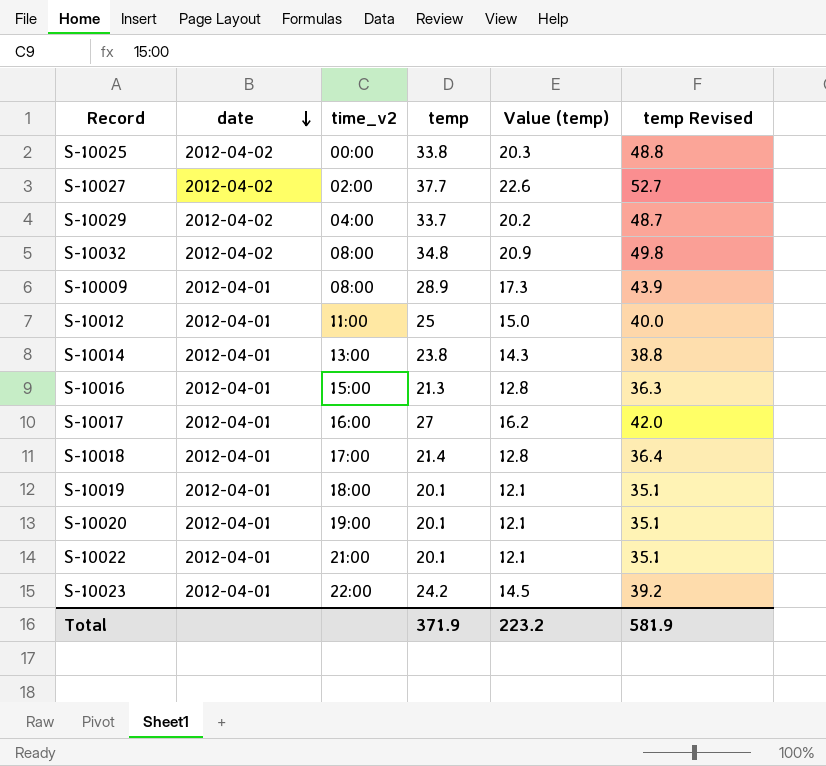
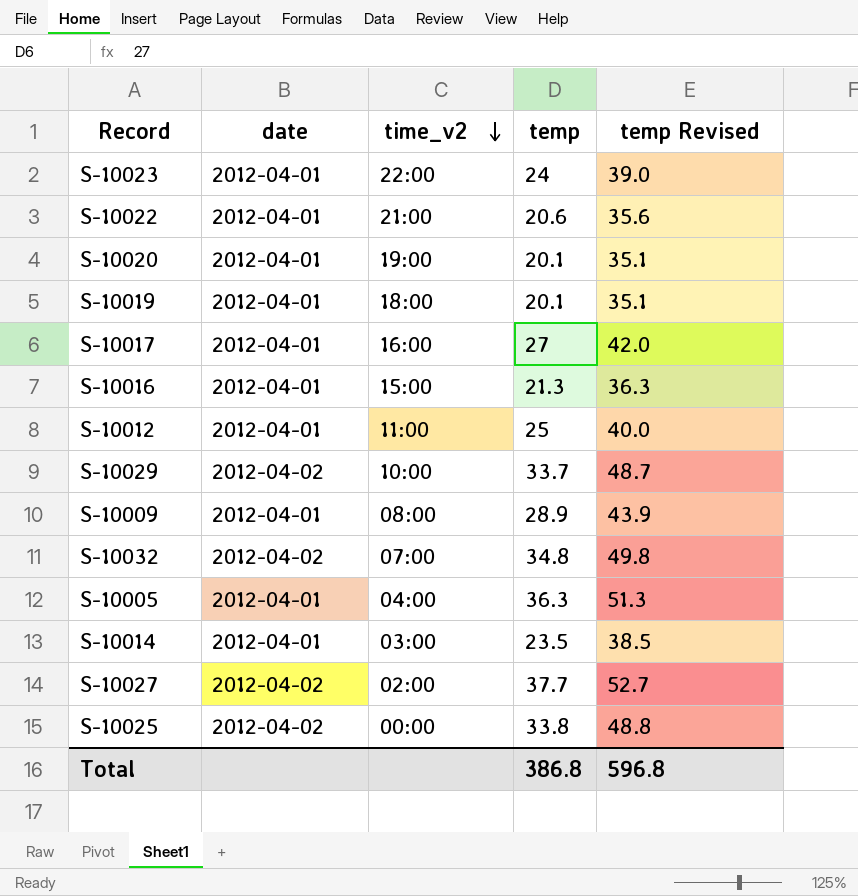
row order: date descending -> time_v2 descending
column Value (temp) | formula: [temp] * 0.6 -> none
row S-10018: 2012-04-01 | 17:00 | 21.4 | 12.8 | 36.4 -> none
S-10023 | temp: 24.2 -> 24
S-10023 | temp Revised: 39.2 -> 39.0
S-10022 | temp: 20.1 -> 20.6
S-10022 | temp Revised: 35.1 -> 35.6
S-10029 | time_v2: 04:00 -> 10:00
S-10032 | time_v2: 08:00 -> 07:00
row S-10005: none -> 2012-04-01 | 04:00 | 36.3 | 51.3
S-10014 | time_v2: 13:00 -> 03:00
S-10014 | temp: 23.8 -> 23.5
S-10014 | temp Revised: 38.8 -> 38.5
Total | temp: 371.9 -> 386.8
Total | temp Revised: 581.9 -> 596.8

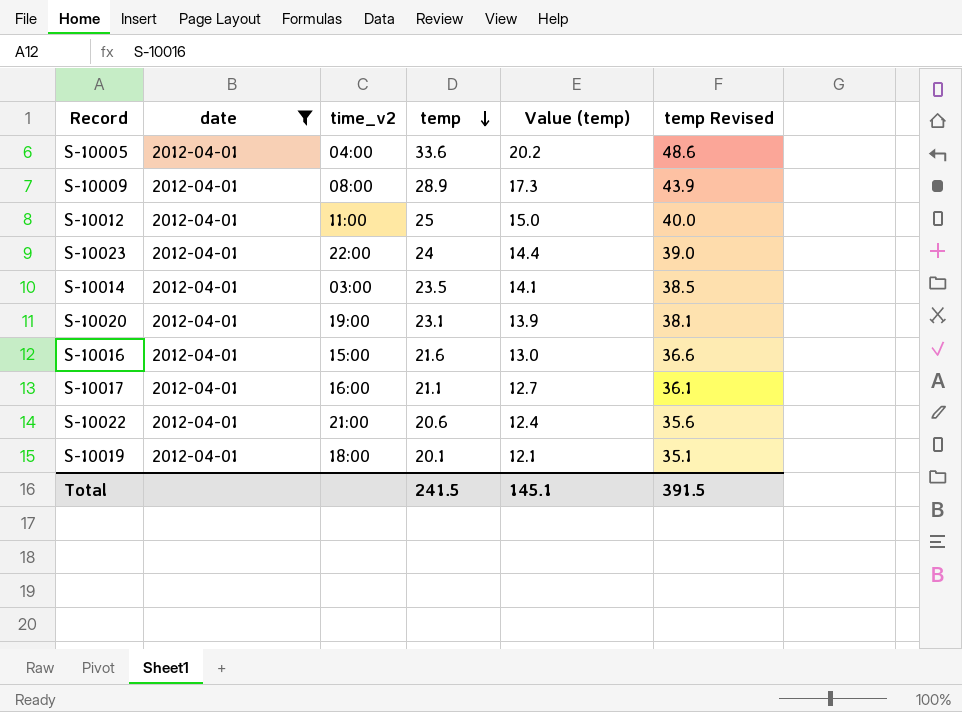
filter: none -> date = 2012-04-01
row order: time_v2 descending -> temp descending
column Value (temp) | formula: none -> [temp] * 0.6
S-10005 | temp: 36.3 -> 33.6
S-10005 | temp Revised: 51.3 -> 48.6
S-10020 | temp: 20.1 -> 23.1
S-10020 | temp Revised: 35.1 -> 38.1
S-10016 | temp: 21.3 -> 21.6
S-10016 | temp Revised: 36.3 -> 36.6
S-10017 | temp: 27 -> 21.1
S-10017 | temp Revised: 42.0 -> 36.1
Total | temp: 386.8 -> 241.5
Total | temp Revised: 596.8 -> 391.5

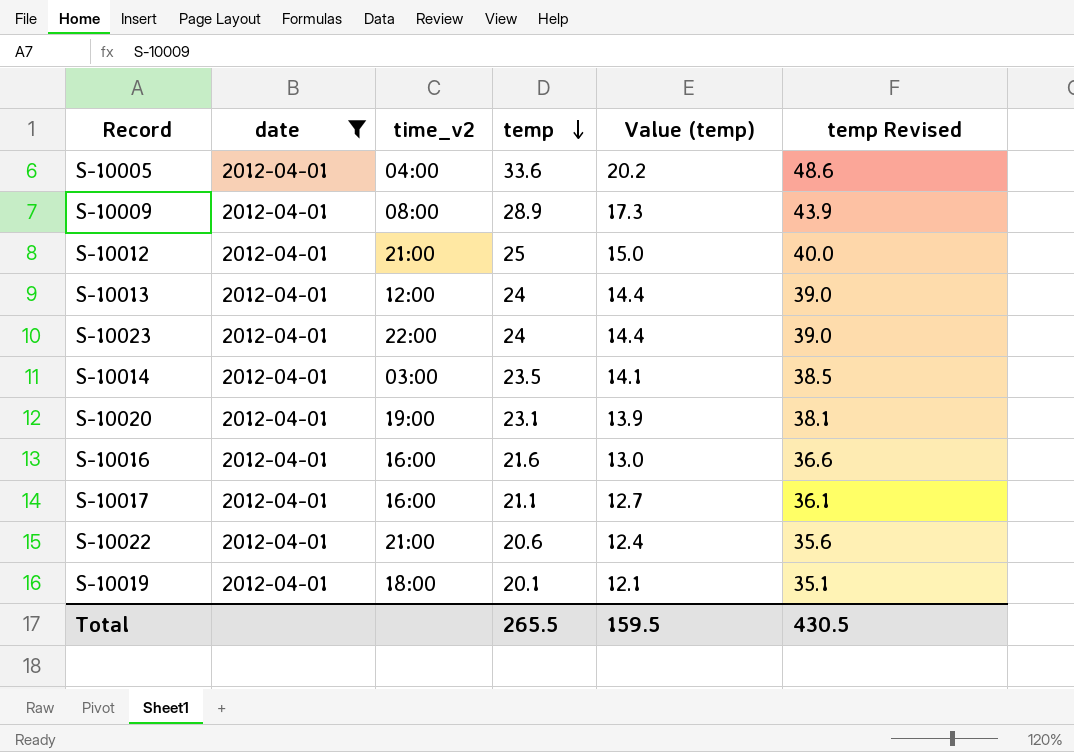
S-10012 | time_v2: 11:00 -> 21:00
row S-10013: none -> 2012-04-01 | 12:00 | 24 | 14.4 | 39.0
S-10016 | time_v2: 15:00 -> 16:00
Total | temp: 241.5 -> 265.5
Total | Value (temp): 145.1 -> 159.5
Total | temp Revised: 391.5 -> 430.5

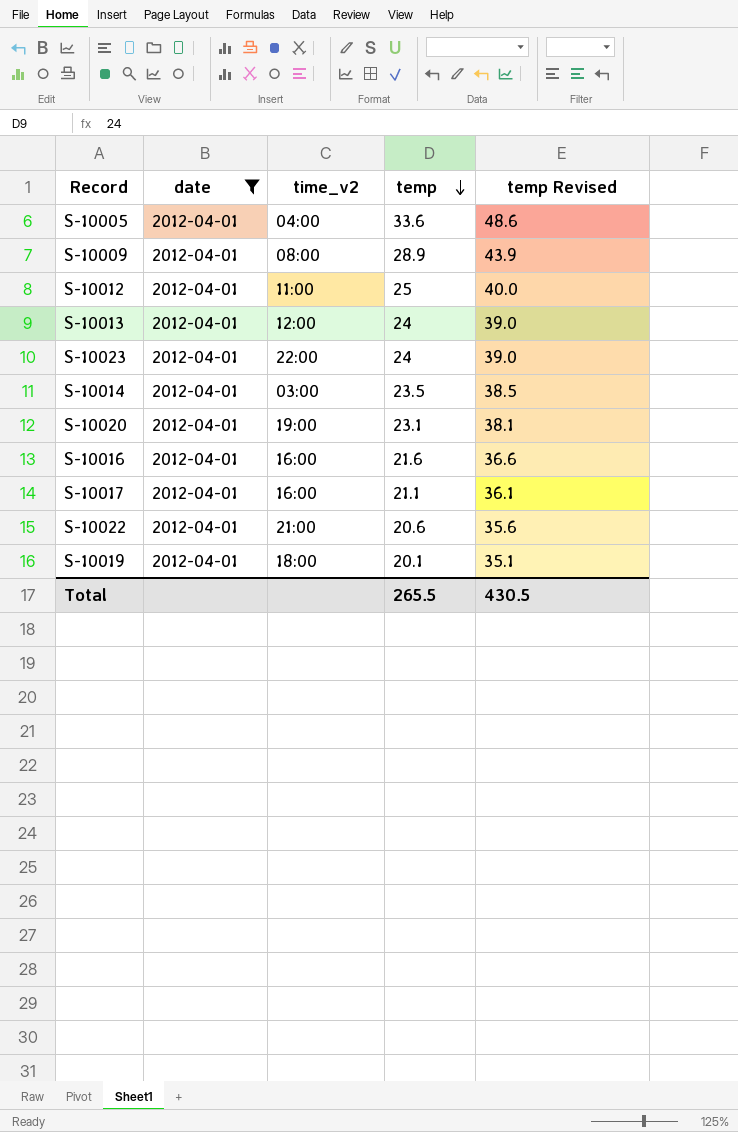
column Value (temp) | formula: [temp] * 0.6 -> none
S-10012 | time_v2: 21:00 -> 11:00

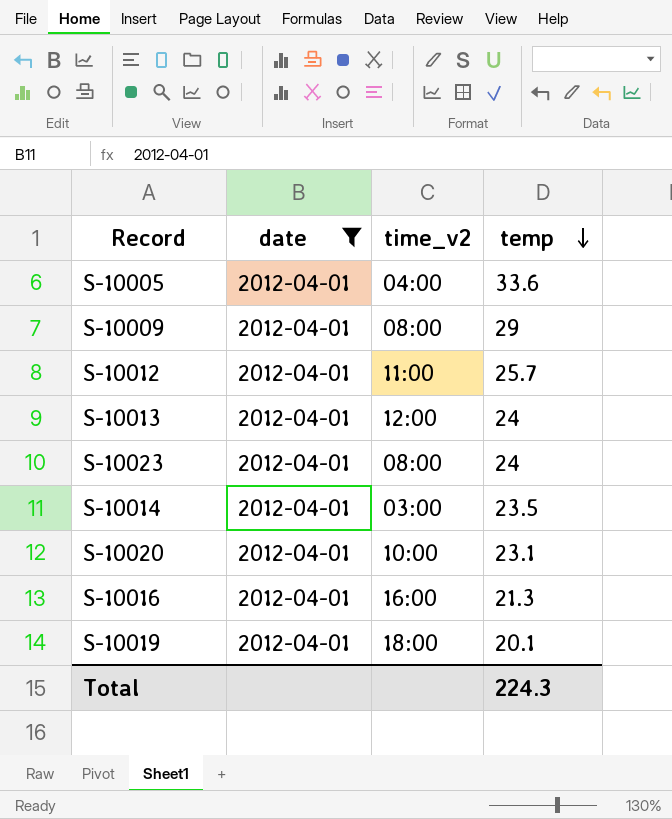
column temp Revised | formula: [temp] + 15 -> none
row S-10017: 2012-04-01 | 16:00 | 21.1 | 36.1 -> none
row S-10022: 2012-04-01 | 21:00 | 20.6 | 35.6 -> none
S-10009 | temp: 28.9 -> 29
S-10012 | temp: 25 -> 25.7
S-10023 | time_v2: 22:00 -> 08:00
S-10020 | time_v2: 19:00 -> 10:00
S-10016 | temp: 21.6 -> 21.3
Total | temp: 265.5 -> 224.3

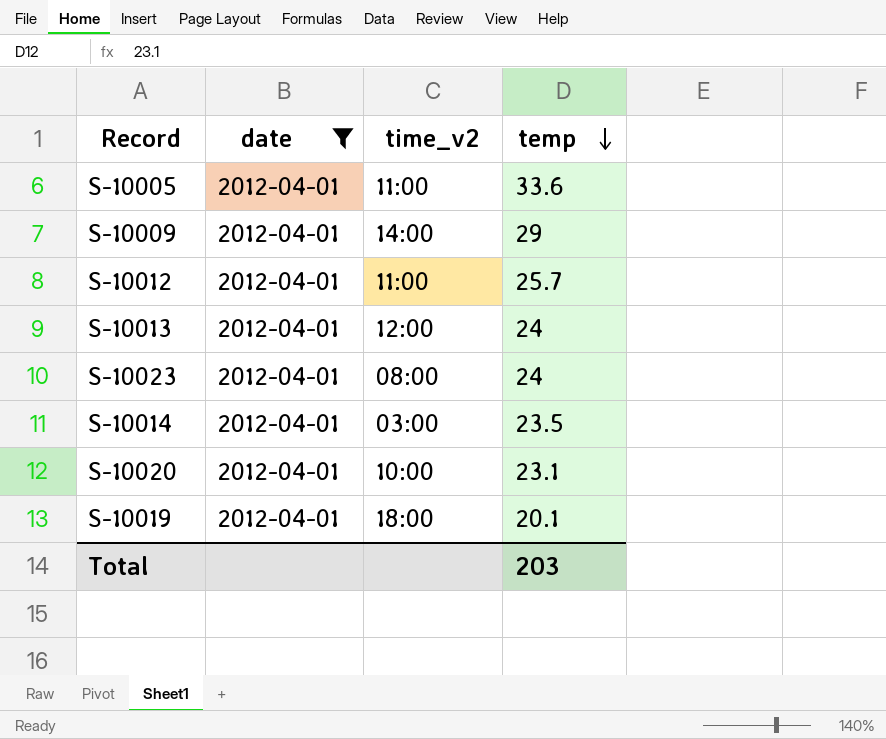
row S-10016: 2012-04-01 | 16:00 | 21.3 -> none
S-10005 | time_v2: 04:00 -> 11:00
S-10009 | time_v2: 08:00 -> 14:00
Total | temp: 224.3 -> 203

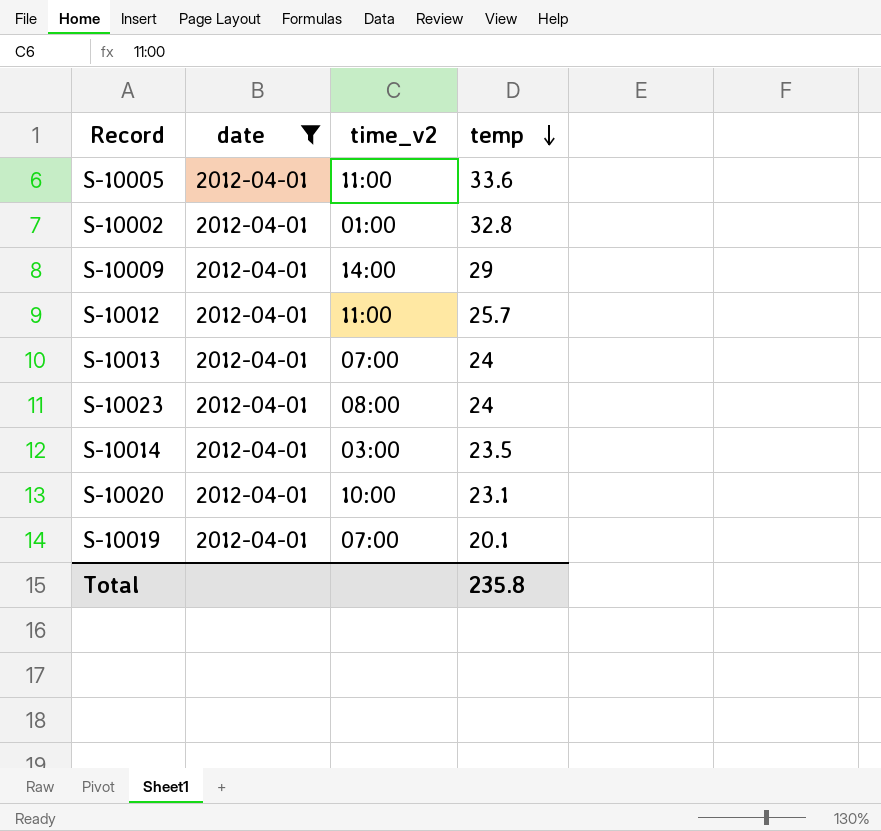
row S-10002: none -> 2012-04-01 | 01:00 | 32.8
S-10013 | time_v2: 12:00 -> 07:00
S-10019 | time_v2: 18:00 -> 07:00
Total | temp: 203 -> 235.8

